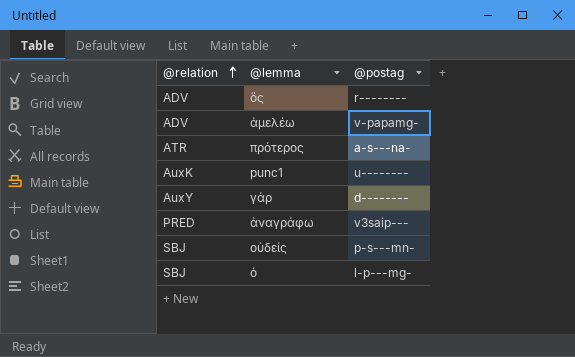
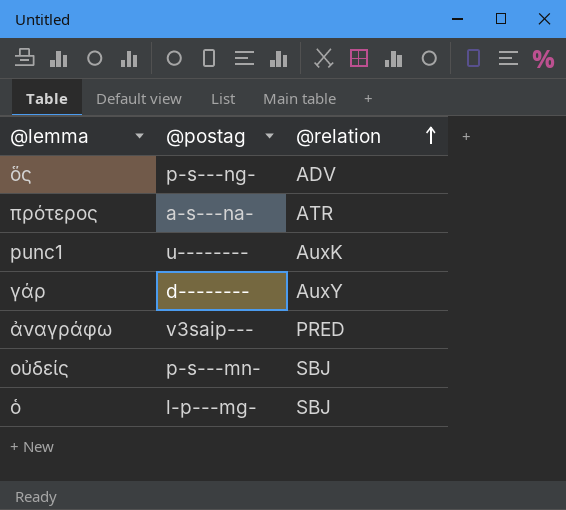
column @relation | position: 1 -> 3
row ἀμελέω: ADV | v-papamg- -> none
ὅς | @postag: r-------- -> p-s---ng-

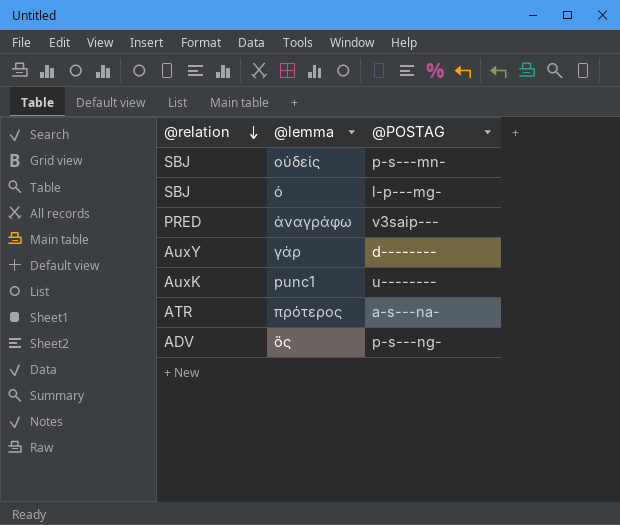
row order: @relation ascending -> @relation descending
column @relation | position: 3 -> 1
column name: @postag -> @POSTAG

